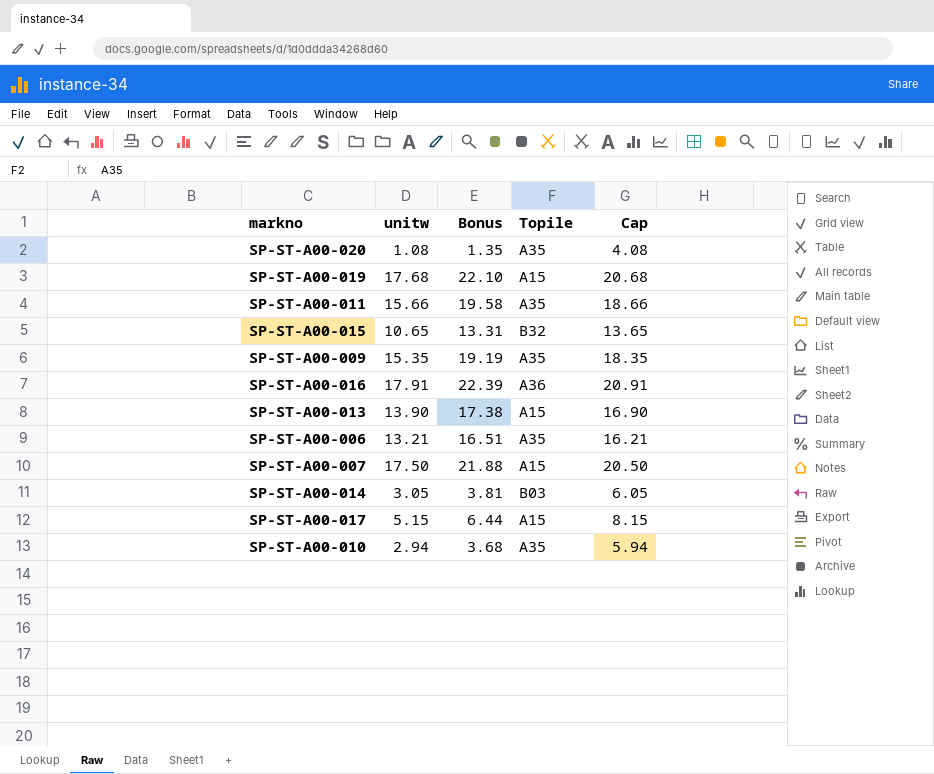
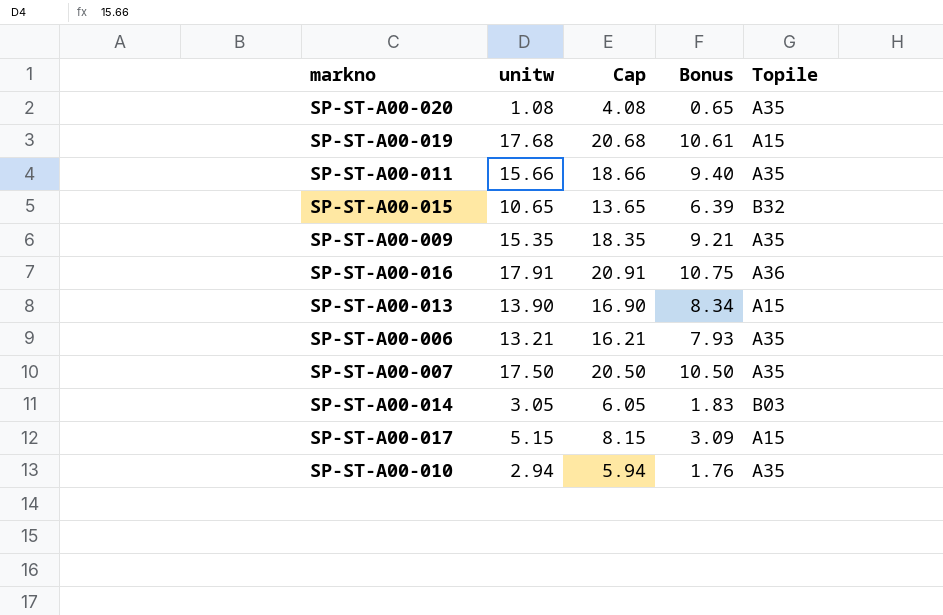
column Cap | position: 5 -> 3
column Bonus | formula: [unitw] * 1.25 -> [unitw] * 0.6
SP-ST-A00-007 | Topile: A15 -> A35

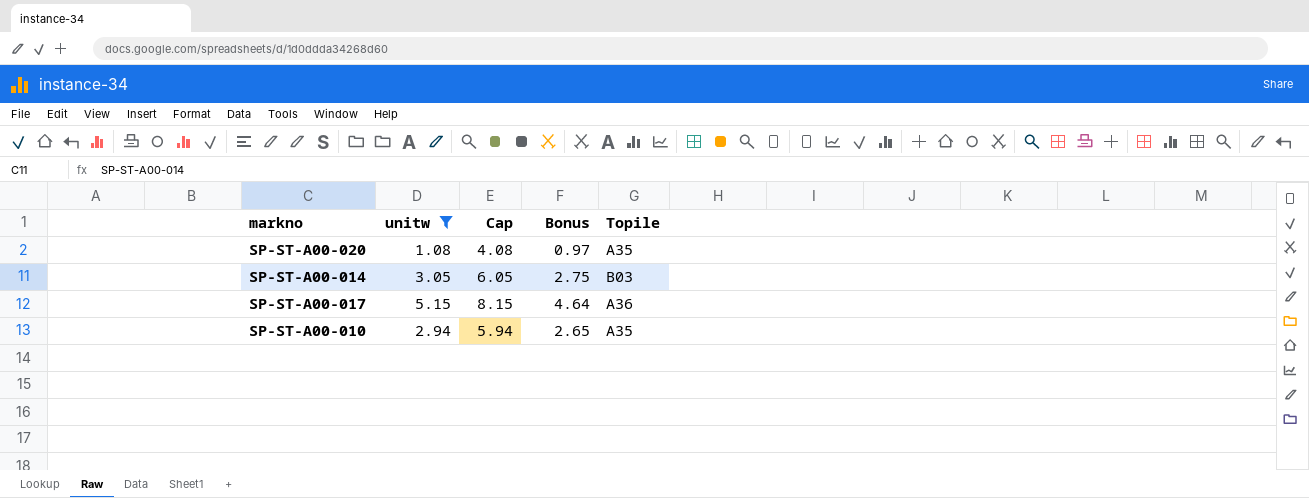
filter: none -> unitw <= 5.15
column Bonus | formula: [unitw] * 0.6 -> [unitw] * 0.9
SP-ST-A00-017 | Topile: A15 -> A36

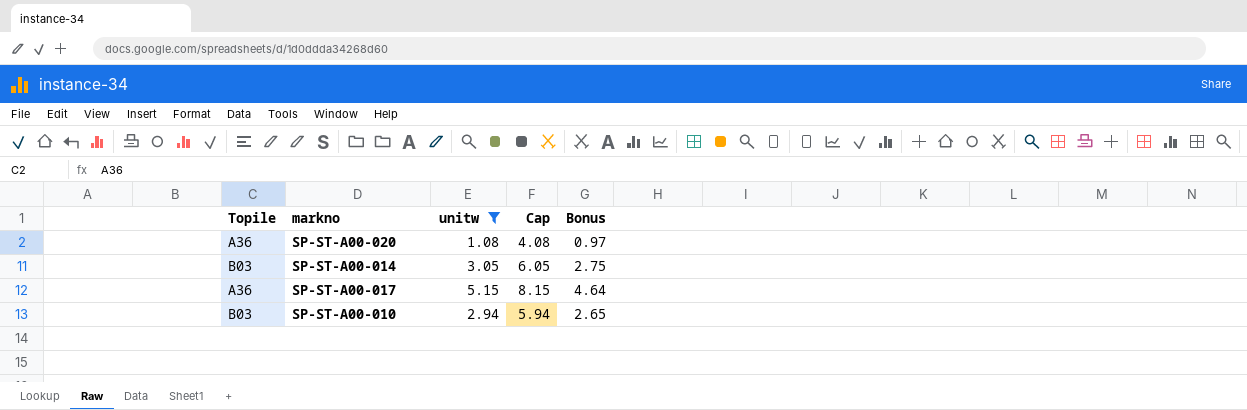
column Topile | position: 5 -> 1
SP-ST-A00-020 | Topile: A35 -> A36
SP-ST-A00-010 | Topile: A35 -> B03

